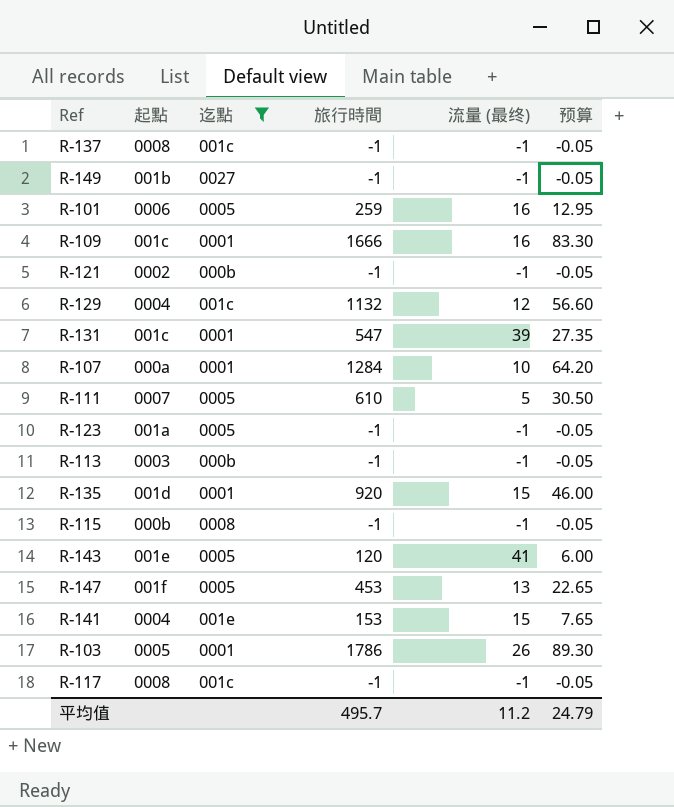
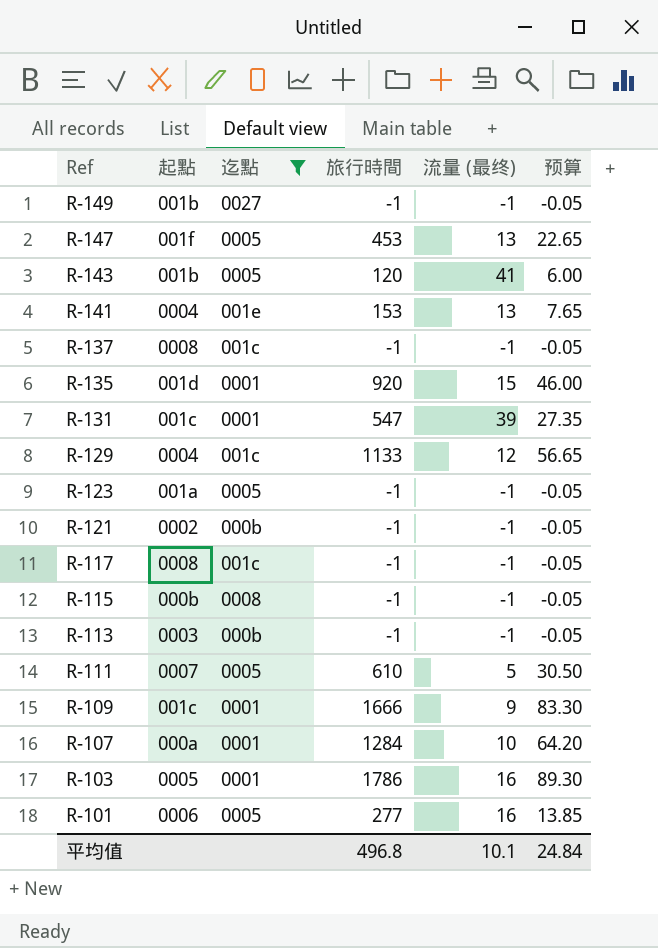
row order: none -> Ref descending
R-143 | 起點: 001e -> 001b
R-141 | 流量 (最终): 15 -> 13
R-129 | 旅行時間: 1132 -> 1133
R-129 | 预算: 56.60 -> 56.65
R-109 | 流量 (最终): 16 -> 9
R-103 | 流量 (最终): 26 -> 16
R-101 | 旅行時間: 259 -> 277
R-101 | 预算: 12.95 -> 13.85
平均值 | 旅行時間: 495.7 -> 496.8
平均值 | 流量 (最终): 11.2 -> 10.1
平均值 | 预算: 24.79 -> 24.84

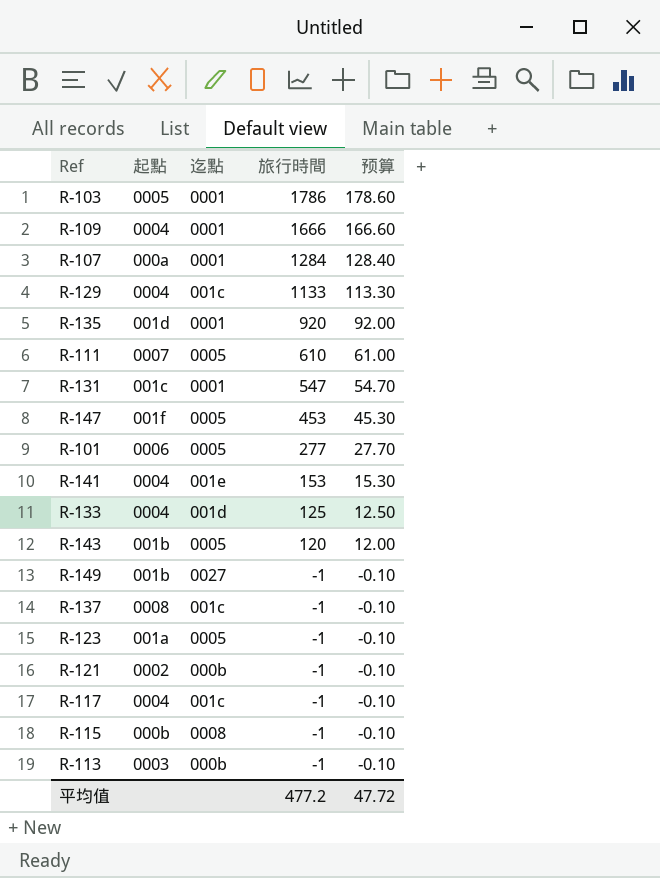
filter: 迄點 != 001d -> none
row order: Ref descending -> 旅行時間 descending
column 流量 (最终) | position: 5 -> none
column 预算 | formula: [旅行時間] * 0.05 -> [旅行時間] * 0.1
R-109 | 起點: 001c -> 0004
R-117 | 起點: 0008 -> 0004
平均值 | 旅行時間: 496.8 -> 477.2
平均值 | 预算: 24.84 -> 47.72

